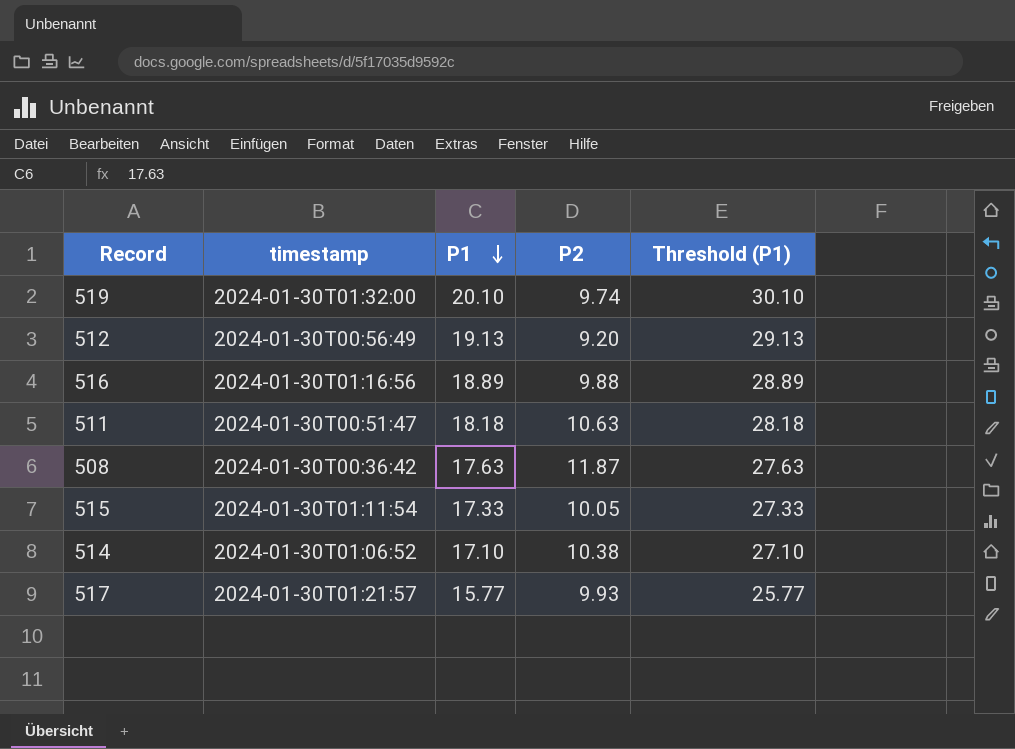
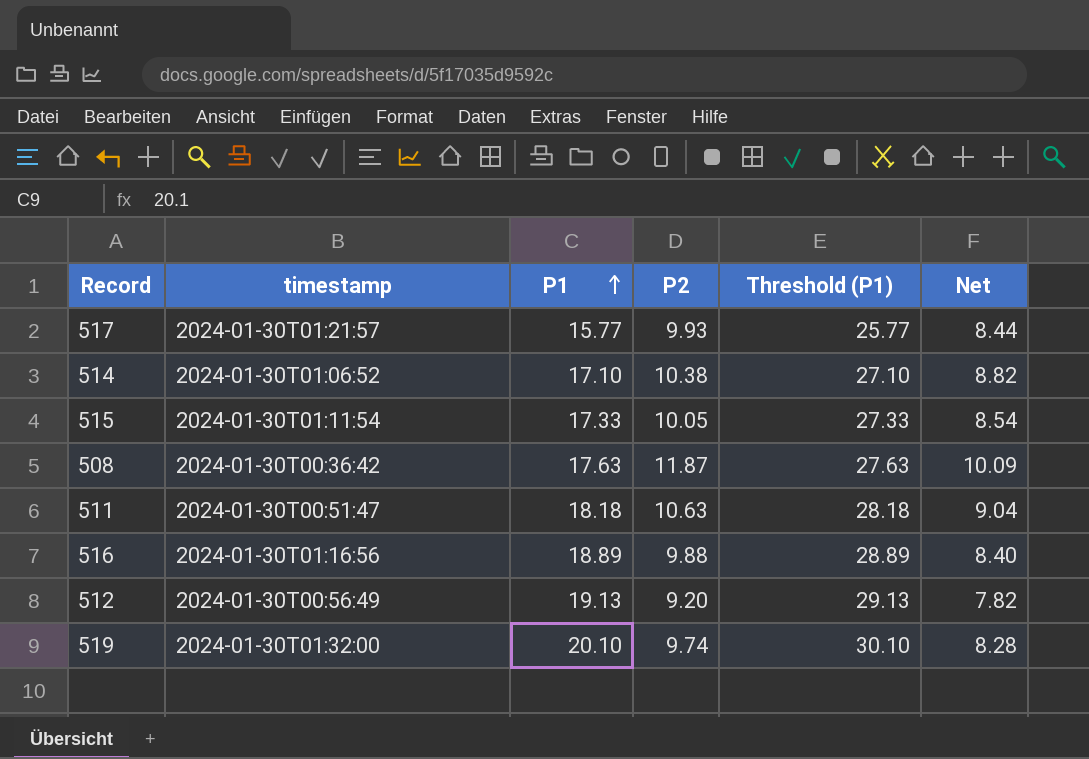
row order: P1 descending -> P1 ascending
column Net | formula: none -> [P2] * 0.85

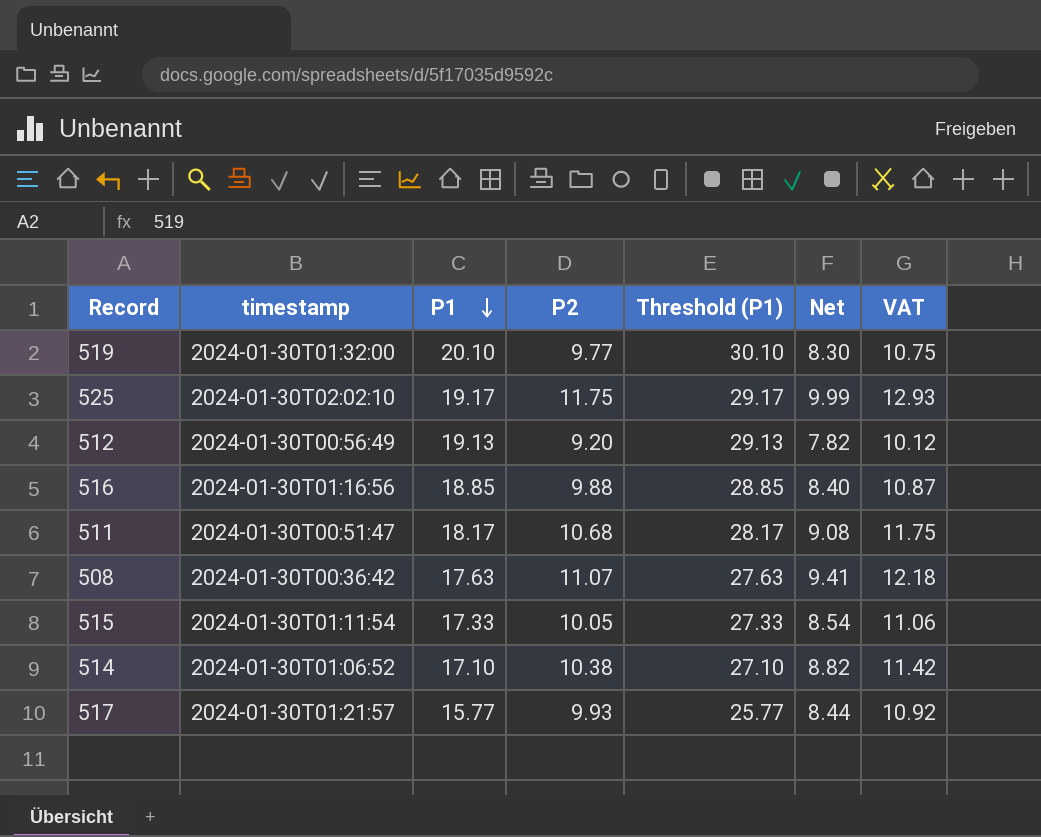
row order: P1 ascending -> P1 descending
column VAT | formula: none -> [P2] * 1.1
519 | P2: 9.74 -> 9.77
519 | Net: 8.28 -> 8.30
row 525: none -> 2024-01-30T02:02:10 | 19.17 | 11.75 | 29.17 | 9.99 | 12.93
516 | P1: 18.89 -> 18.85
516 | Threshold (P1): 28.89 -> 28.85
511 | P1: 18.18 -> 18.17
511 | P2: 10.63 -> 10.68
511 | Threshold (P1): 28.18 -> 28.17
511 | Net: 9.04 -> 9.08
508 | P2: 11.87 -> 11.07
508 | Net: 10.09 -> 9.41

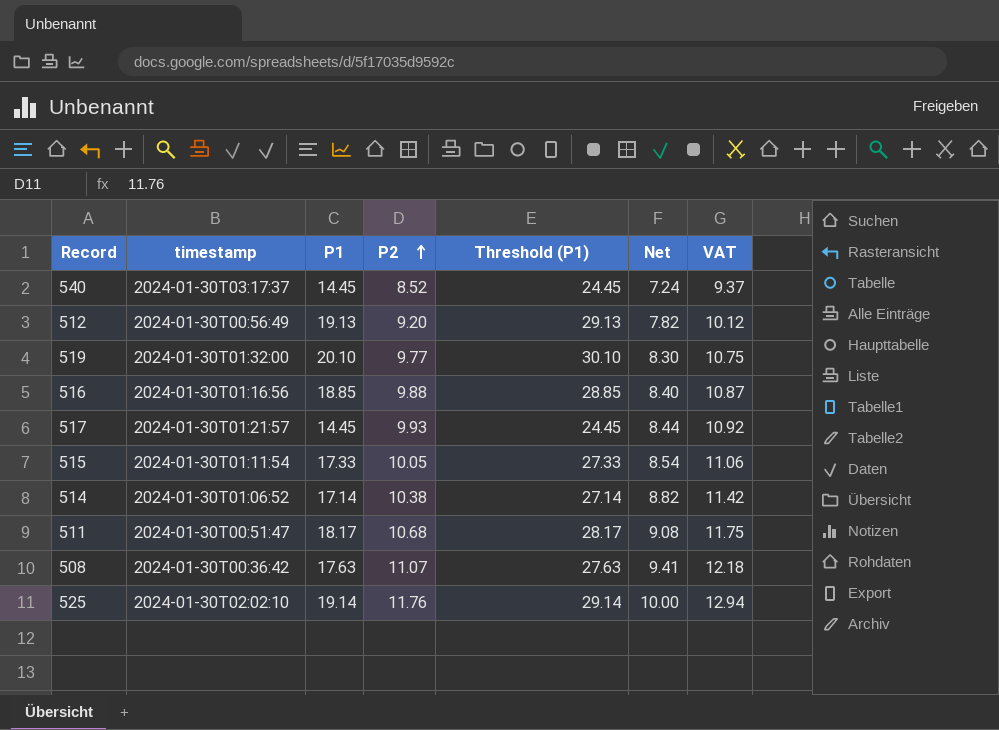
row order: P1 descending -> P2 ascending
row 540: none -> 2024-01-30T03:17:37 | 14.45 | 8.52 | 24.45 | 7.24 | 9.37
517 | P1: 15.77 -> 14.45
517 | Threshold (P1): 25.77 -> 24.45
514 | P1: 17.10 -> 17.14
514 | Threshold (P1): 27.10 -> 27.14
525 | P1: 19.17 -> 19.14
525 | P2: 11.75 -> 11.76
525 | Threshold (P1): 29.17 -> 29.14
525 | Net: 9.99 -> 10.00
525 | VAT: 12.93 -> 12.94

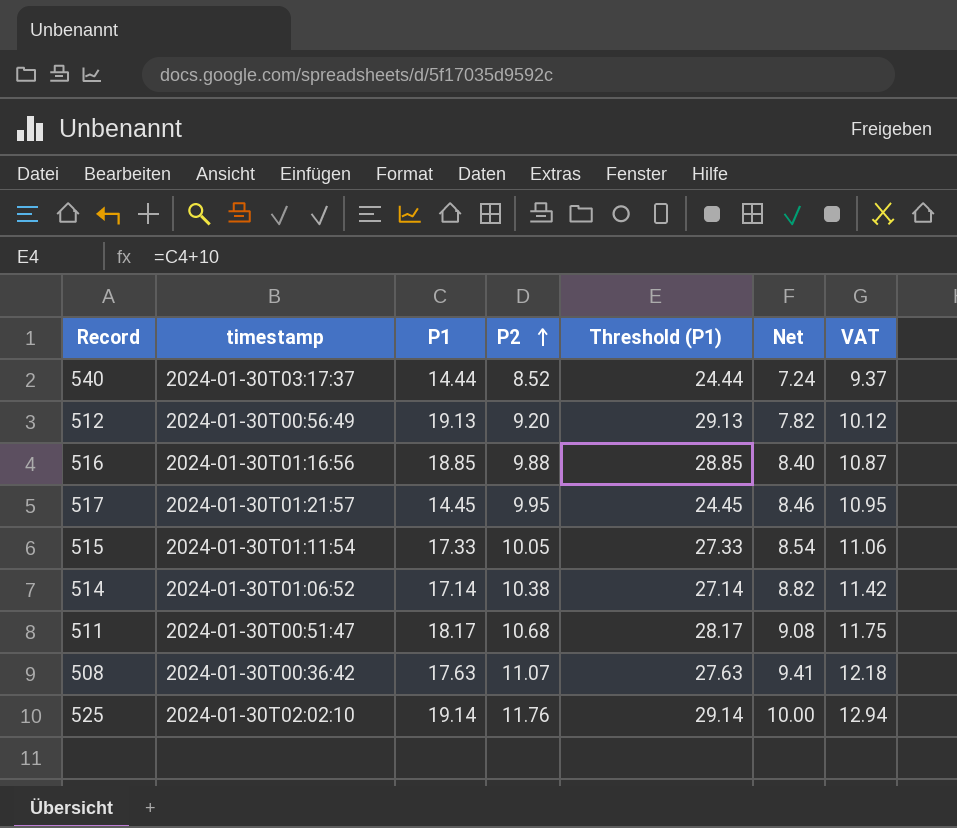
row 519: 2024-01-30T01:32:00 | 20.10 | 9.77 | 30.10 | 8.30 | 10.75 -> none
540 | P1: 14.45 -> 14.44
540 | Threshold (P1): 24.45 -> 24.44
517 | P2: 9.93 -> 9.95
517 | Net: 8.44 -> 8.46
517 | VAT: 10.92 -> 10.95

